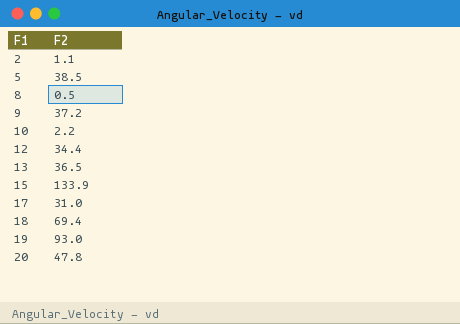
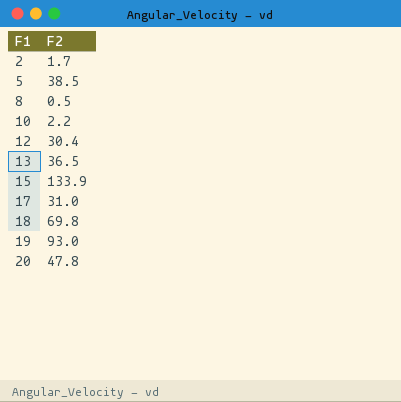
row 9: 37.2 -> none
2 | F2: 1.1 -> 1.7
12 | F2: 34.4 -> 30.4
18 | F2: 69.4 -> 69.8

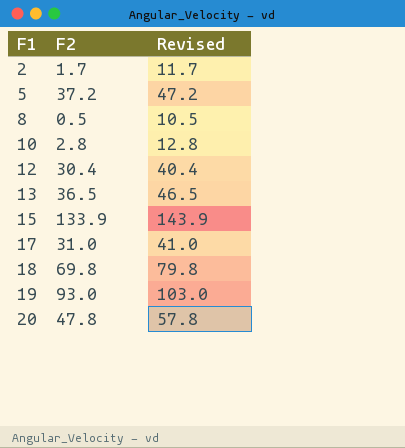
column Revised | formula: none -> [F2] + 10
5 | F2: 38.5 -> 37.2
10 | F2: 2.2 -> 2.8

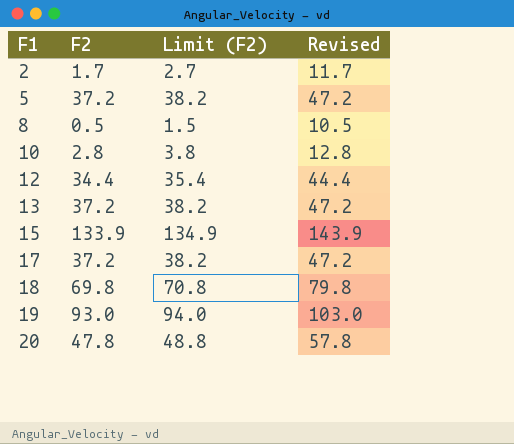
column Limit (F2) | formula: none -> [F2] + 1
12 | F2: 30.4 -> 34.4
12 | Revised: 40.4 -> 44.4
13 | F2: 36.5 -> 37.2
13 | Revised: 46.5 -> 47.2
17 | F2: 31.0 -> 37.2
17 | Revised: 41.0 -> 47.2

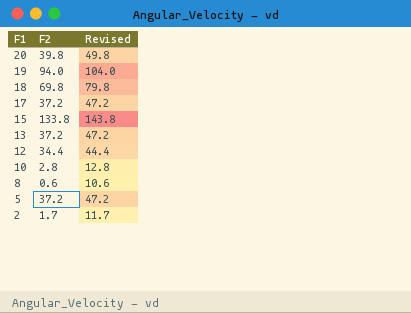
row order: F1 ascending -> F1 descending
column Limit (F2) | formula: [F2] + 1 -> none
20 | F2: 47.8 -> 39.8
20 | Revised: 57.8 -> 49.8
19 | F2: 93.0 -> 94.0
19 | Revised: 103.0 -> 104.0
15 | F2: 133.9 -> 133.8
15 | Revised: 143.9 -> 143.8
8 | F2: 0.5 -> 0.6
8 | Revised: 10.5 -> 10.6

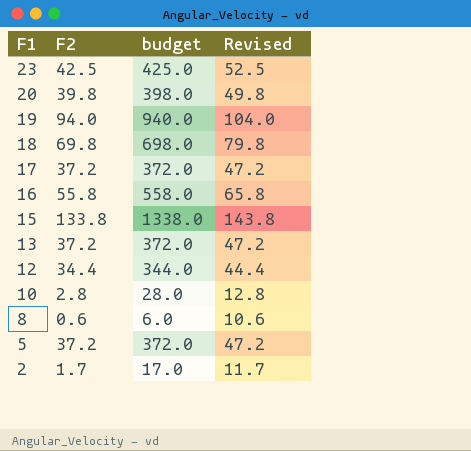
column budget | formula: none -> [F2] * 10
row 23: none -> 42.5 | 425.0 | 52.5
row 16: none -> 55.8 | 558.0 | 65.8

